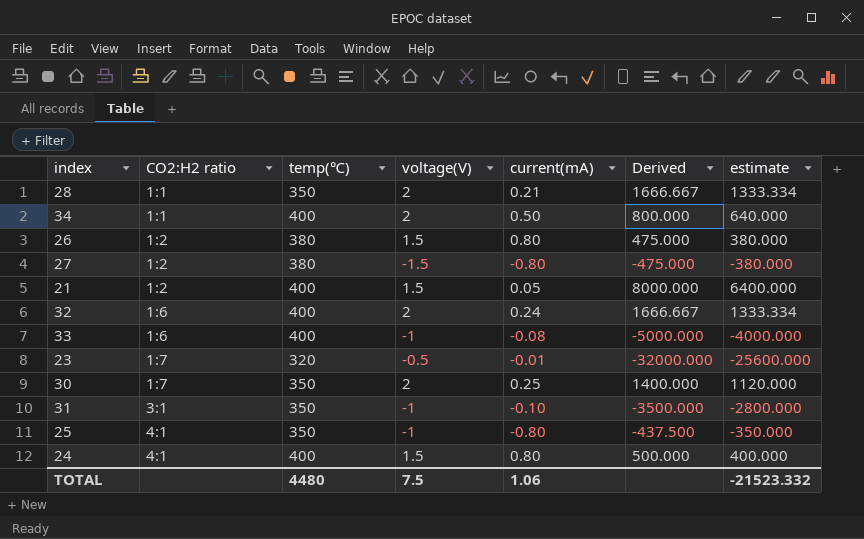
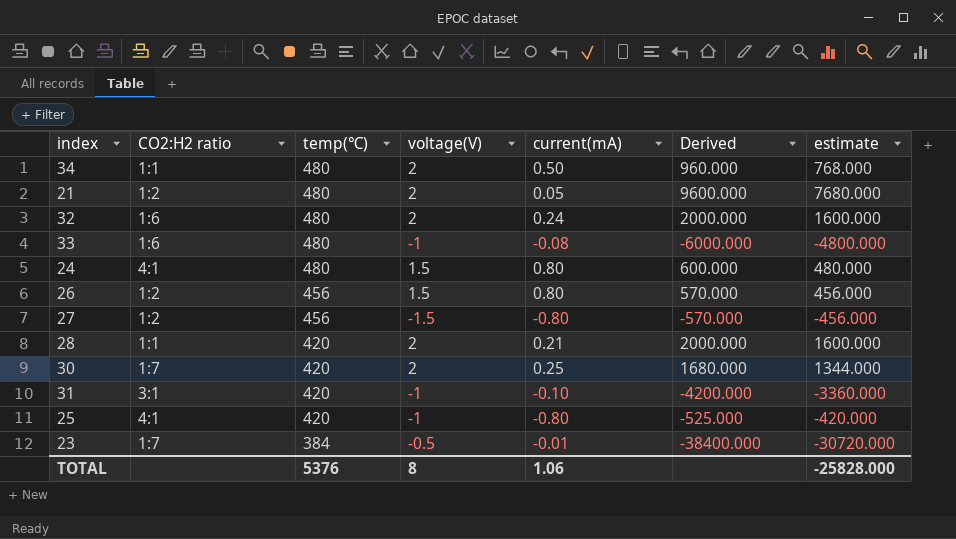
row order: CO2:H2 ratio ascending -> temp(℃) descending
34 | temp(℃): 400 -> 480
34 | Derived: 800.000 -> 960.000
34 | estimate: 640.000 -> 768.000
21 | temp(℃): 400 -> 480
21 | voltage(V): 1.5 -> 2
21 | Derived: 8000.000 -> 9600.000
21 | estimate: 6400.000 -> 7680.000
32 | temp(℃): 400 -> 480
32 | Derived: 1666.667 -> 2000.000
32 | estimate: 1333.334 -> 1600.000
33 | temp(℃): 400 -> 480
33 | Derived: -5000.000 -> -6000.000
33 | estimate: -4000.000 -> -4800.000
24 | temp(℃): 400 -> 480
24 | Derived: 500.000 -> 600.000
24 | estimate: 400.000 -> 480.000
26 | temp(℃): 380 -> 456
26 | Derived: 475.000 -> 570.000
26 | estimate: 380.000 -> 456.000
27 | temp(℃): 380 -> 456
27 | Derived: -475.000 -> -570.000
27 | estimate: -380.000 -> -456.000
28 | temp(℃): 350 -> 420
28 | Derived: 1666.667 -> 2000.000
28 | estimate: 1333.334 -> 1600.000
30 | temp(℃): 350 -> 420
30 | Derived: 1400.000 -> 1680.000
30 | estimate: 1120.000 -> 1344.000
31 | temp(℃): 350 -> 420
31 | Derived: -3500.000 -> -4200.000
31 | estimate: -2800.000 -> -3360.000
25 | temp(℃): 350 -> 420
25 | Derived: -437.500 -> -525.000
25 | estimate: -350.000 -> -420.000
23 | temp(℃): 320 -> 384
23 | Derived: -32000.000 -> -38400.000
23 | estimate: -25600.000 -> -30720.000
TOTAL | temp(℃): 4480 -> 5376
TOTAL | voltage(V): 7.5 -> 8
TOTAL | estimate: -21523.332 -> -25828.000

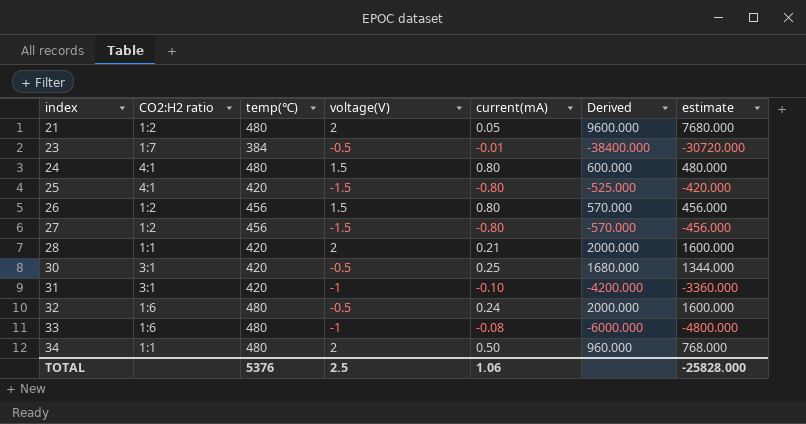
row order: temp(℃) descending -> index ascending
25 | voltage(V): -1 -> -1.5
30 | CO2:H2 ratio: 1:7 -> 3:1
30 | voltage(V): 2 -> -0.5
32 | voltage(V): 2 -> -0.5
TOTAL | voltage(V): 8 -> 2.5

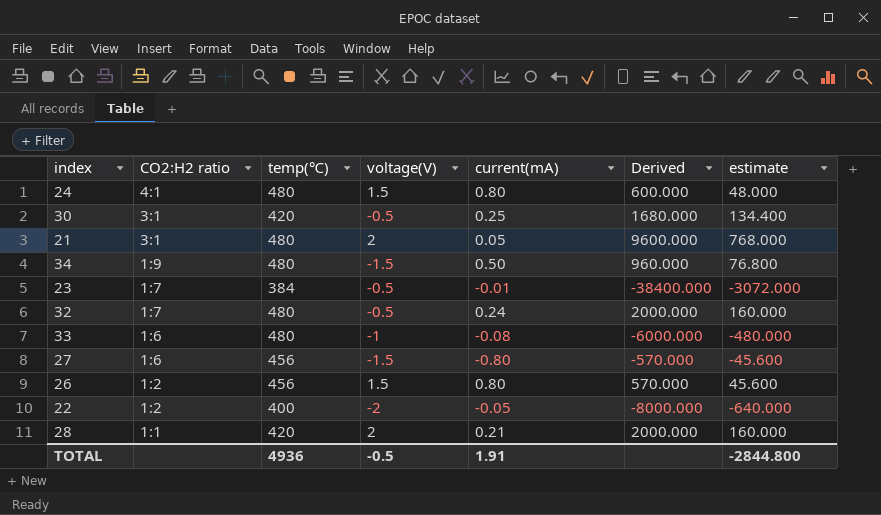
row order: index ascending -> CO2:H2 ratio descending
column estimate | formula: [Derived] * 0.8 -> [Derived] * 0.08
row 25: 4:1 | 420 | -1.5 | -0.80 | -525.000 | -420.000 -> none
row 31: 3:1 | 420 | -1 | -0.10 | -4200.000 | -3360.000 -> none
21 | CO2:H2 ratio: 1:2 -> 3:1
34 | CO2:H2 ratio: 1:1 -> 1:9
34 | voltage(V): 2 -> -1.5
32 | CO2:H2 ratio: 1:6 -> 1:7
27 | CO2:H2 ratio: 1:2 -> 1:6
row 22: none -> 1:2 | 400 | -2 | -0.05 | -8000.000 | -640.000
TOTAL | temp(℃): 5376 -> 4936
TOTAL | voltage(V): 2.5 -> -0.5
TOTAL | current(mA): 1.06 -> 1.91
TOTAL | estimate: -25828.000 -> -2844.800

